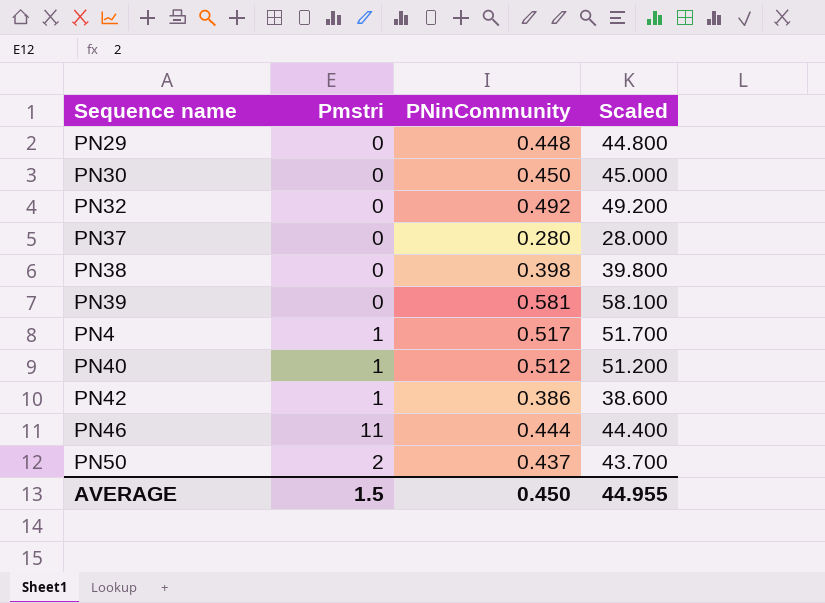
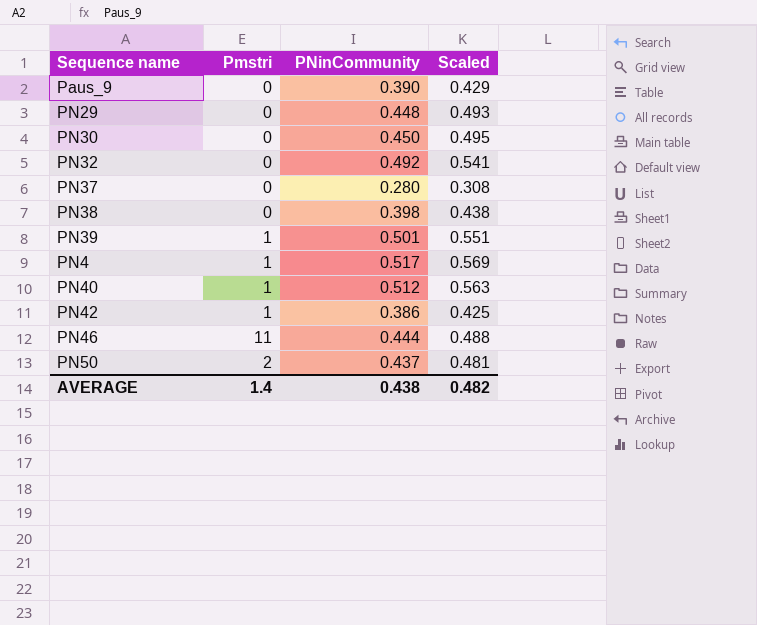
column Scaled | formula: [PNinCommunity] * 100 -> [PNinCommunity] * 1.1
row Paus_9: none -> 0 | 0.390 | 0.429
PN39 | Pmstri: 0 -> 1
PN39 | PNinCommunity: 0.581 -> 0.501
AVERAGE | Pmstri: 1.5 -> 1.4
AVERAGE | PNinCommunity: 0.450 -> 0.438
AVERAGE | Scaled: 44.955 -> 0.482

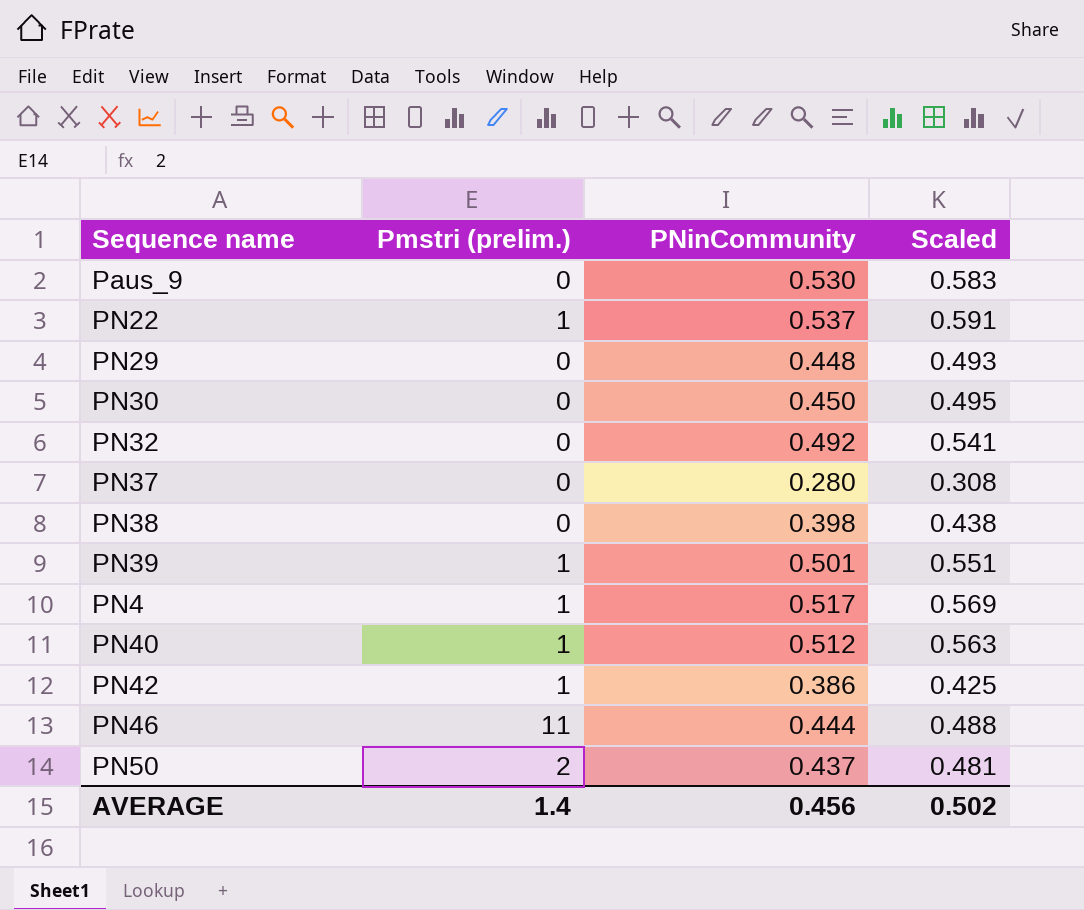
column name: Pmstri -> Pmstri (prelim.)
Paus_9 | PNinCommunity: 0.390 -> 0.530
Paus_9 | Scaled: 0.429 -> 0.583
row PN22: none -> 1 | 0.537 | 0.591
AVERAGE | PNinCommunity: 0.438 -> 0.456
AVERAGE | Scaled: 0.482 -> 0.502

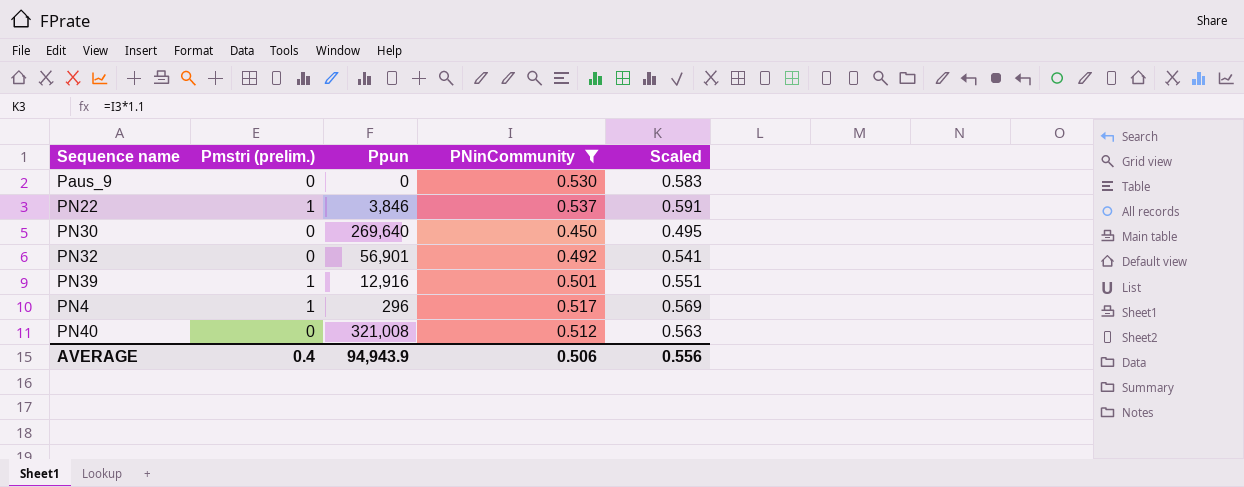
filter: none -> PNinCommunity >= 0.450
column Ppun | position: none -> 3
PN40 | Pmstri (prelim.): 1 -> 0
AVERAGE | Pmstri (prelim.): 1.4 -> 0.4
AVERAGE | PNinCommunity: 0.456 -> 0.506
AVERAGE | Scaled: 0.502 -> 0.556

